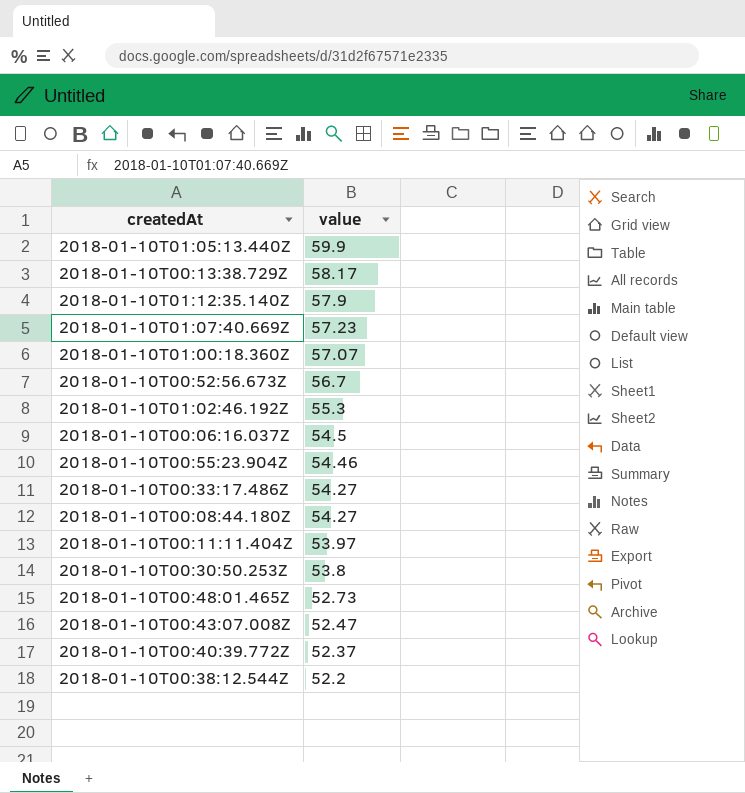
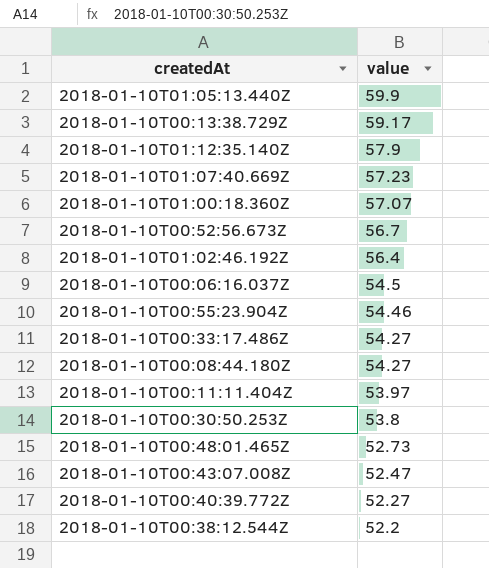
2018-01-10T00:13:38.729Z | value: 58.17 -> 59.17
2018-01-10T01:02:46.192Z | value: 55.3 -> 56.4
2018-01-10T00:40:39.772Z | value: 52.37 -> 52.27

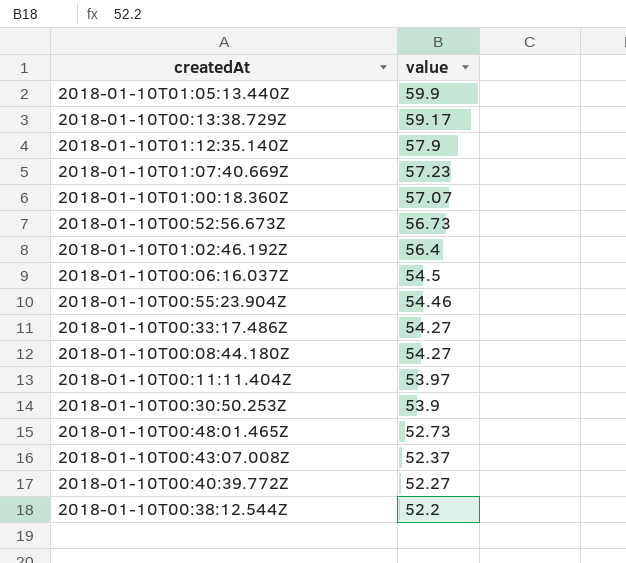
2018-01-10T00:52:56.673Z | value: 56.7 -> 56.73
2018-01-10T00:30:50.253Z | value: 53.8 -> 53.9
2018-01-10T00:43:07.008Z | value: 52.47 -> 52.37

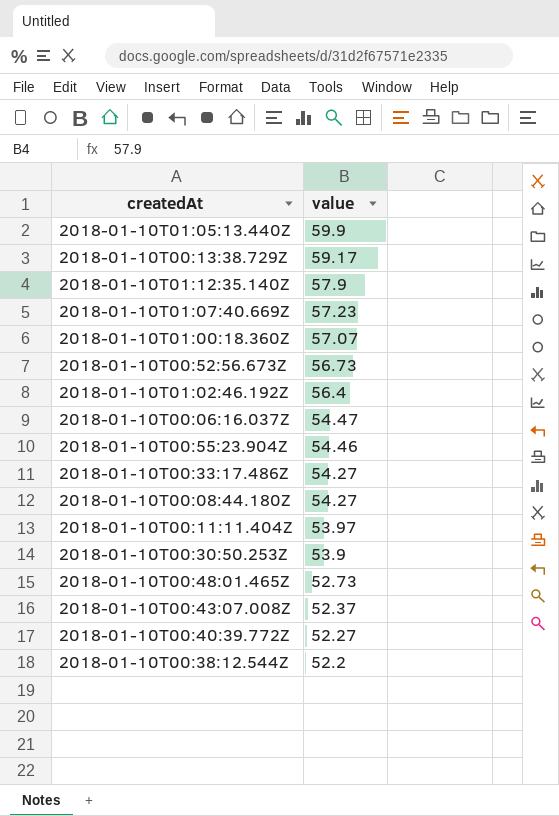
2018-01-10T00:06:16.037Z | value: 54.5 -> 54.47

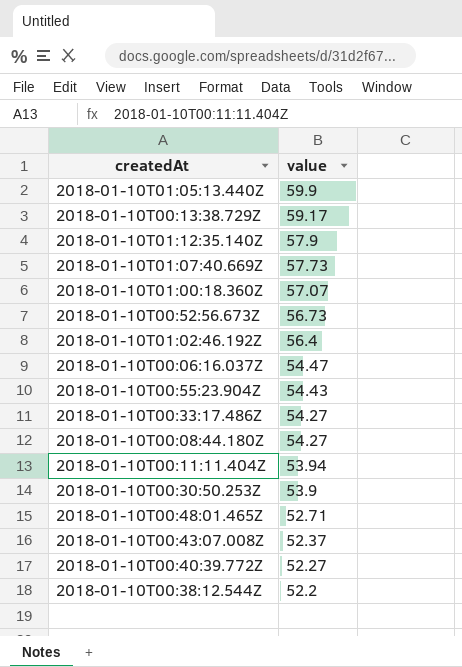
2018-01-10T01:07:40.669Z | value: 57.23 -> 57.73
2018-01-10T00:55:23.904Z | value: 54.46 -> 54.43
2018-01-10T00:11:11.404Z | value: 53.97 -> 53.94
2018-01-10T00:48:01.465Z | value: 52.73 -> 52.71

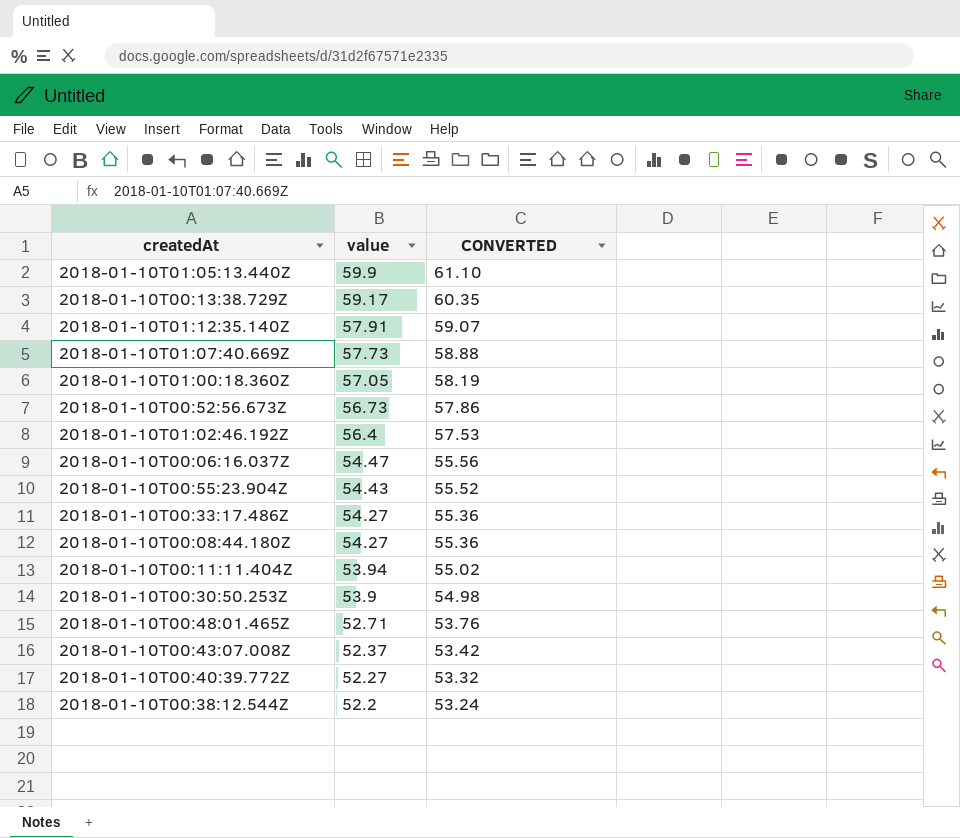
column CONVERTED | formula: none -> [value] * 1.02
2018-01-10T01:12:35.140Z | value: 57.9 -> 57.91
2018-01-10T01:00:18.360Z | value: 57.07 -> 57.05

